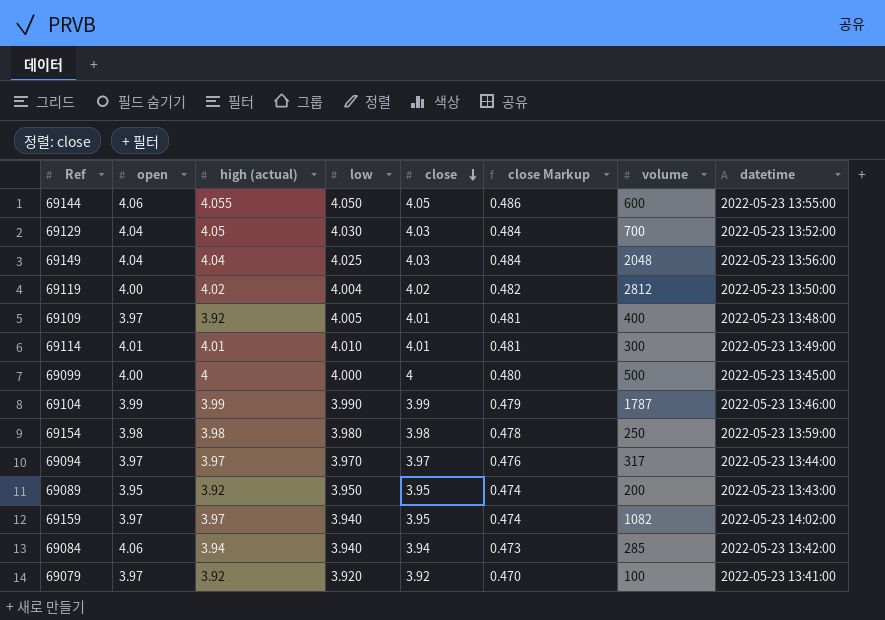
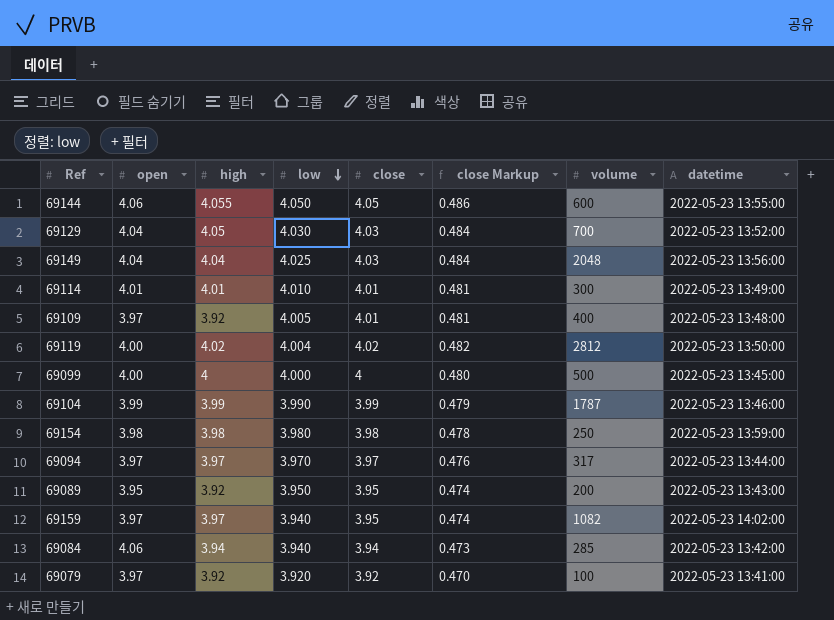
row order: close descending -> low descending
column name: high (actual) -> high

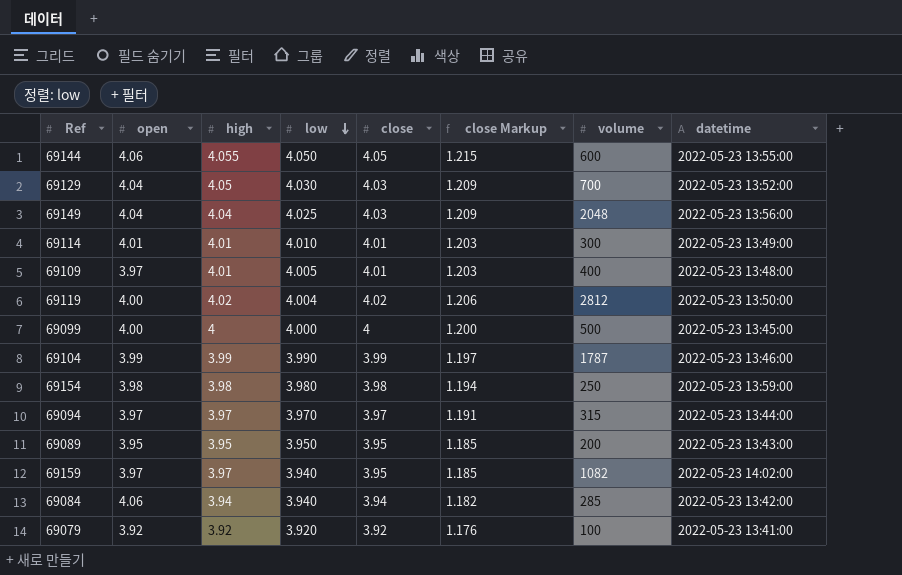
column close Markup | formula: [close] * 0.12 -> [close] * 0.3
69109 | high: 3.92 -> 4.01
69094 | volume: 317 -> 315
69089 | high: 3.92 -> 3.95
69079 | open: 3.97 -> 3.92

